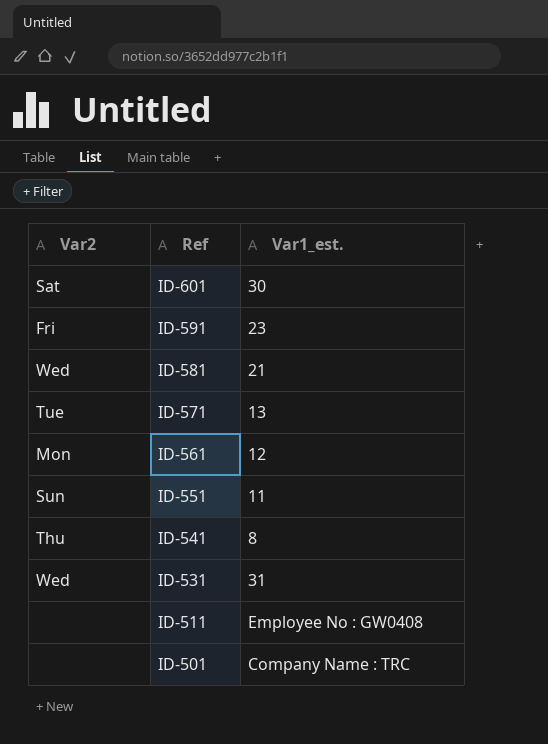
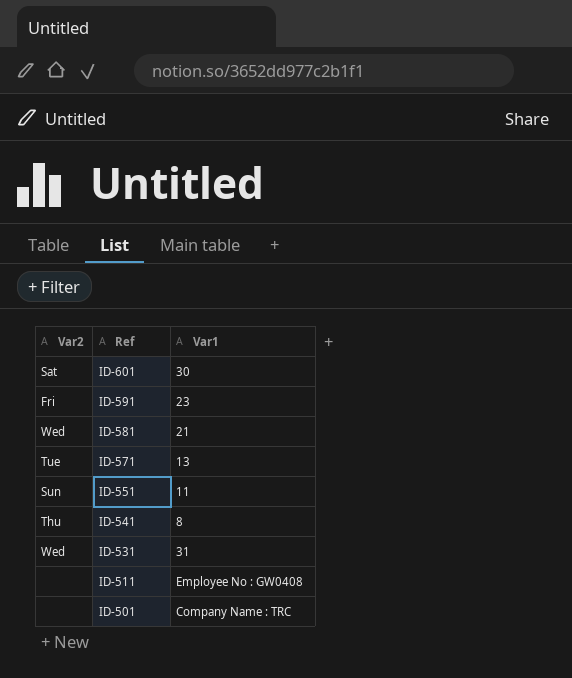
column name: Var1_est. -> Var1
row ID-561: Mon | 12 -> none

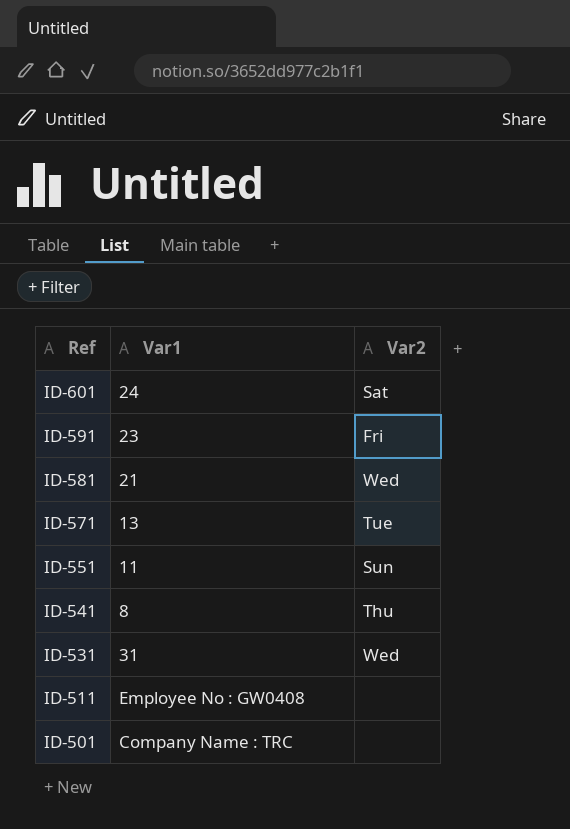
column Var2 | position: 1 -> 3
ID-601 | Var1: 30 -> 24

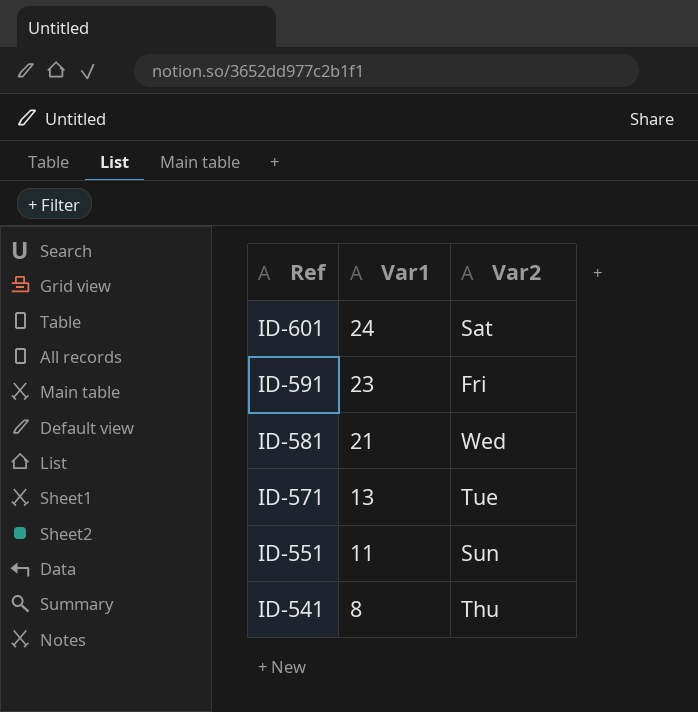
row ID-531: 31 | Wed -> none
row ID-511: Employee No : GW0408 | none -> none
row ID-501: Company Name : TRC | none -> none

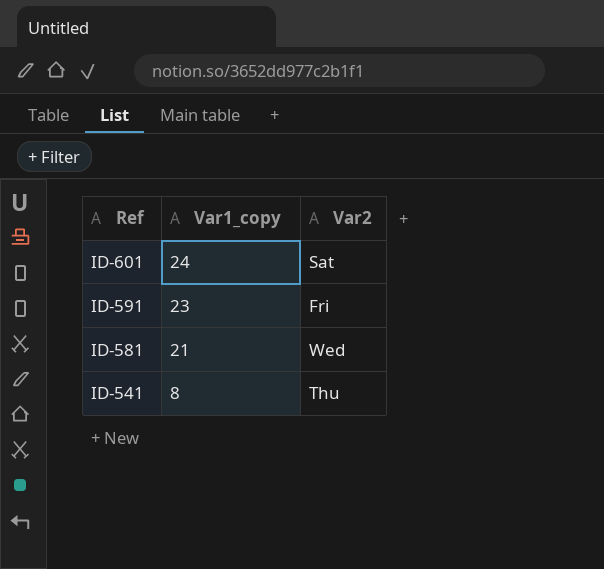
column name: Var1 -> Var1_copy
row ID-571: 13 | Tue -> none
row ID-551: 11 | Sun -> none

